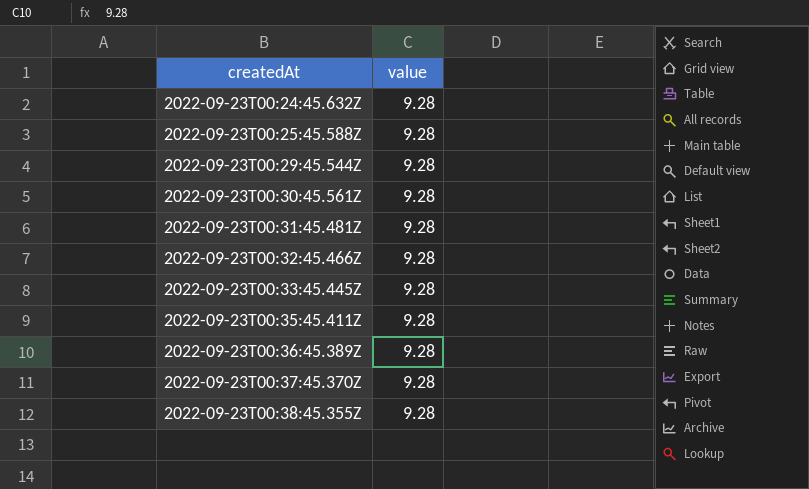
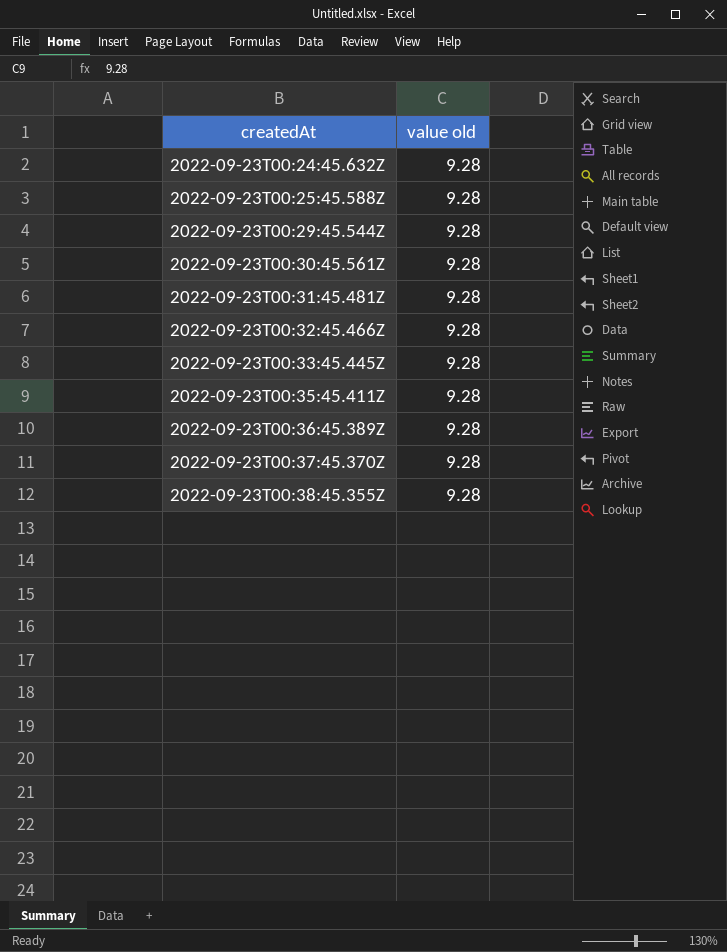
column name: value -> value old

